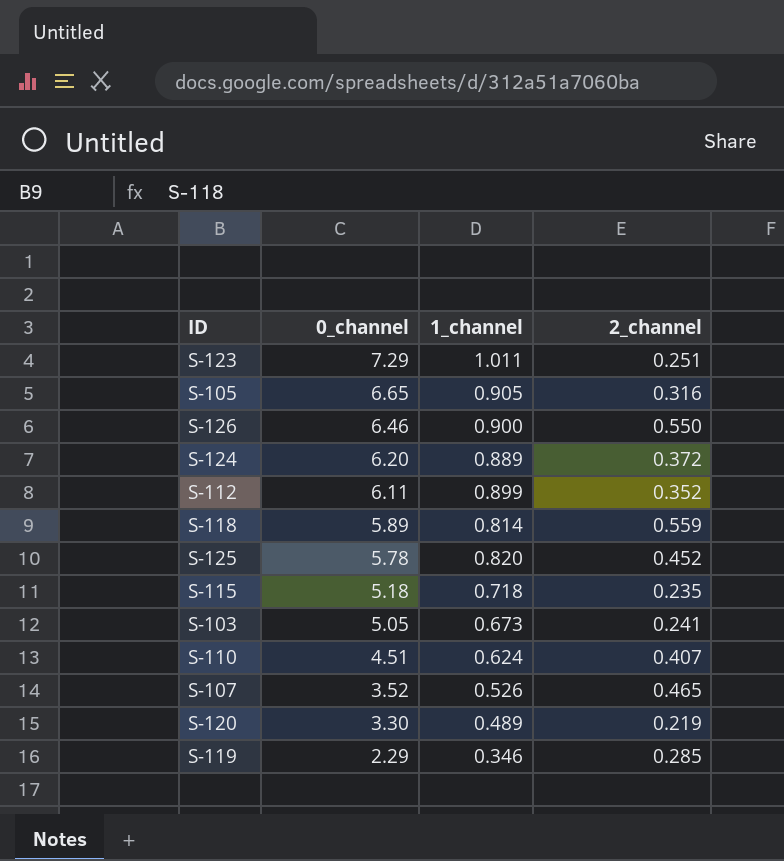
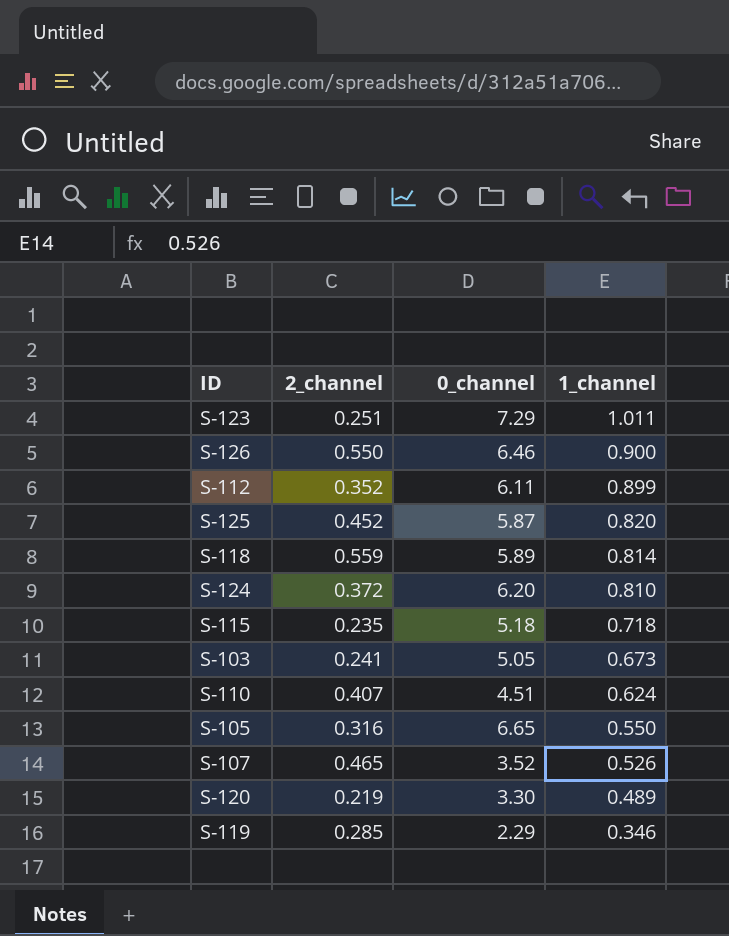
row order: 0_channel descending -> 1_channel descending
column 2_channel | position: 4 -> 2
S-125 | 0_channel: 5.78 -> 5.87
S-124 | 1_channel: 0.889 -> 0.810
S-105 | 1_channel: 0.905 -> 0.550

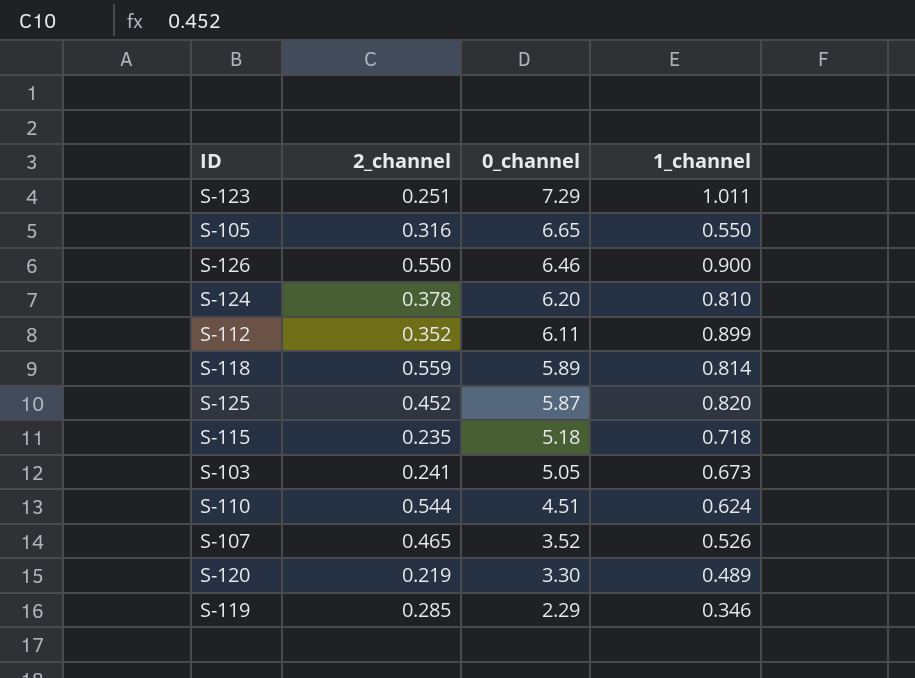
row order: 1_channel descending -> 0_channel descending
S-124 | 2_channel: 0.372 -> 0.378
S-110 | 2_channel: 0.407 -> 0.544

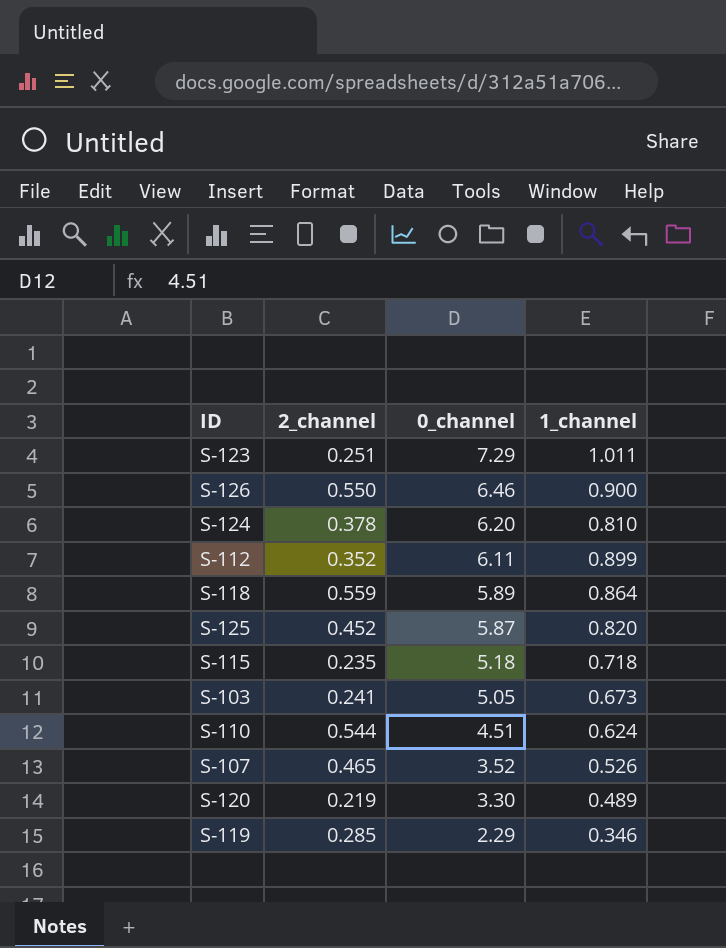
row S-105: 0.316 | 6.65 | 0.550 -> none
S-118 | 1_channel: 0.814 -> 0.864

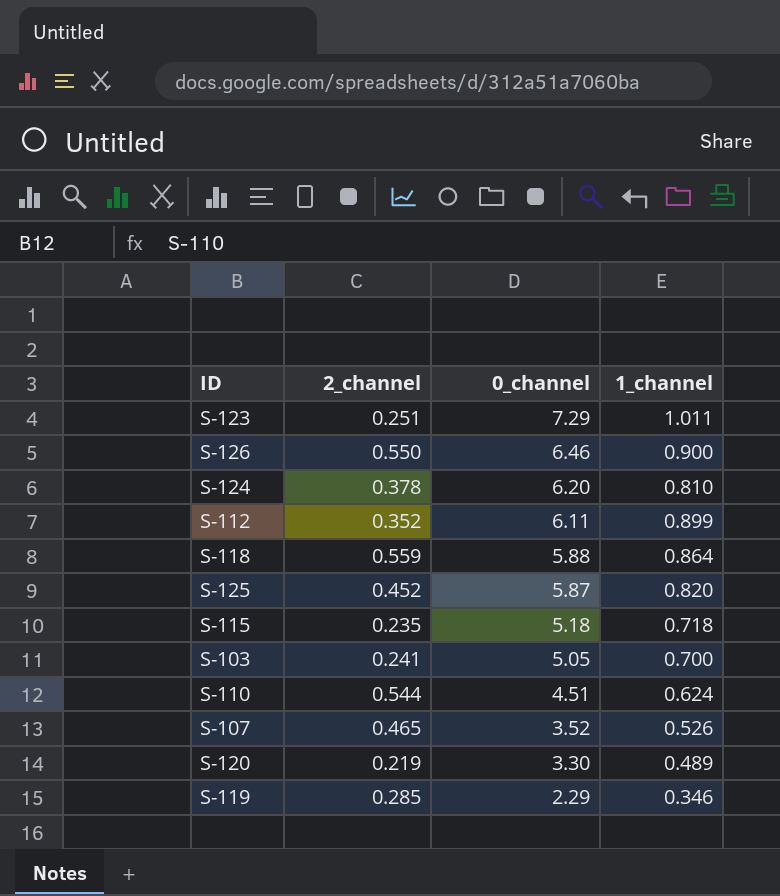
S-118 | 0_channel: 5.89 -> 5.88
S-103 | 1_channel: 0.673 -> 0.700

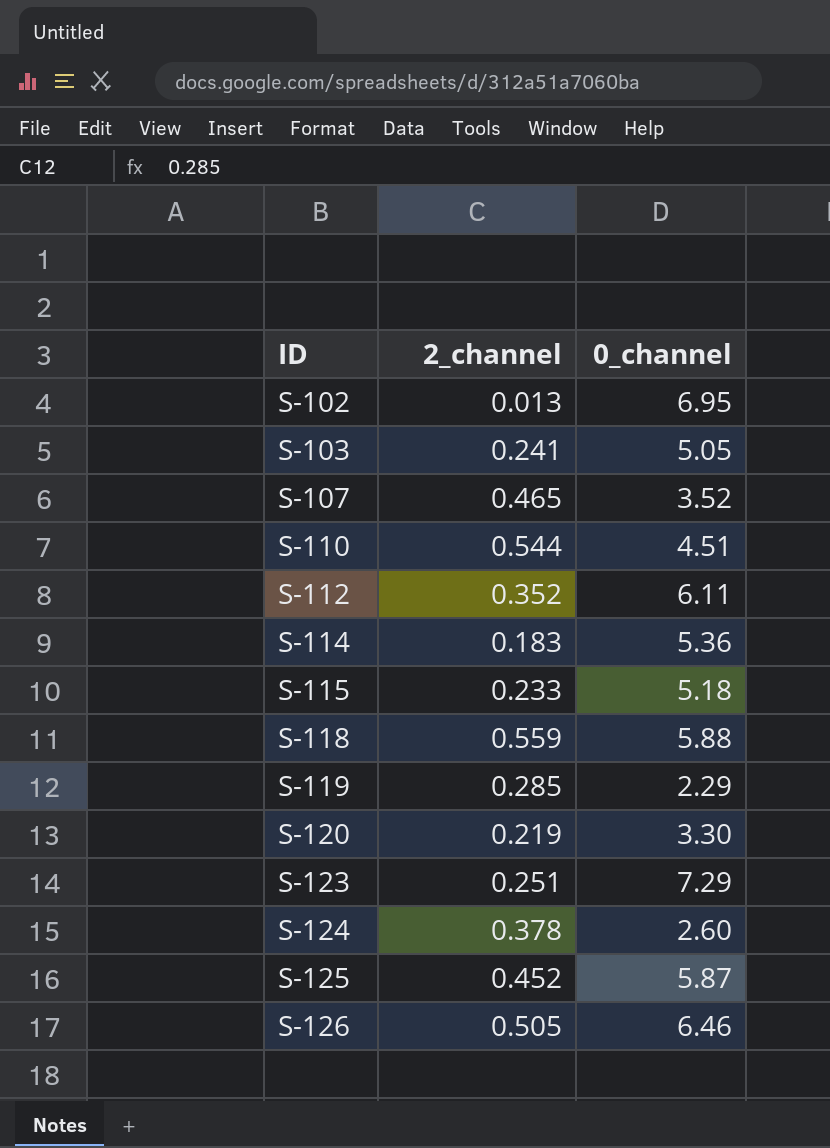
row order: 0_channel descending -> ID ascending
column 1_channel | position: 4 -> none
row S-102: none -> 0.013 | 6.95
row S-114: none -> 0.183 | 5.36
S-115 | 2_channel: 0.235 -> 0.233
S-124 | 0_channel: 6.20 -> 2.60
S-126 | 2_channel: 0.550 -> 0.505

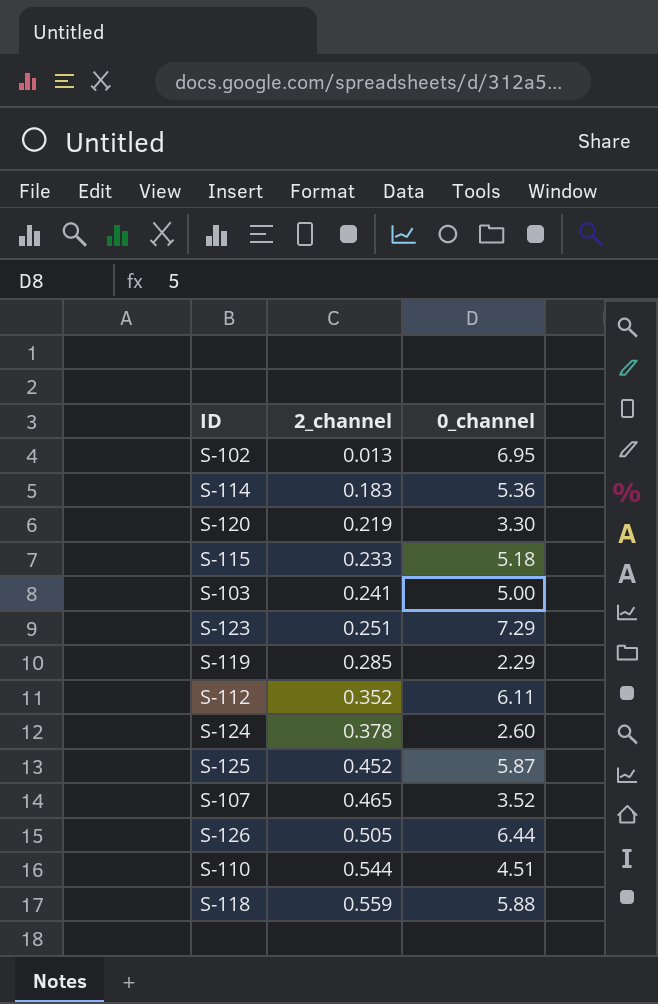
row order: ID ascending -> 2_channel ascending
S-103 | 0_channel: 5.05 -> 5.00
S-126 | 0_channel: 6.46 -> 6.44

